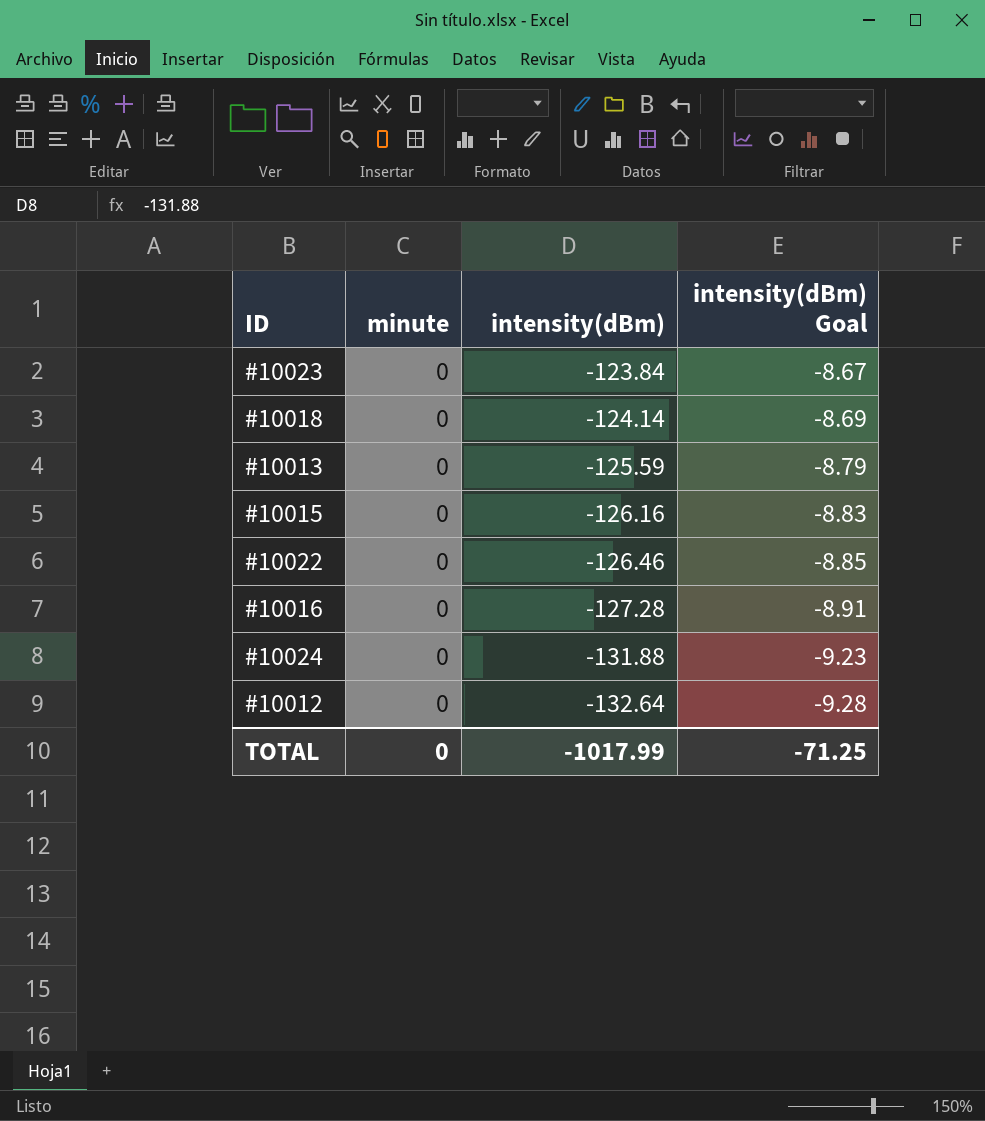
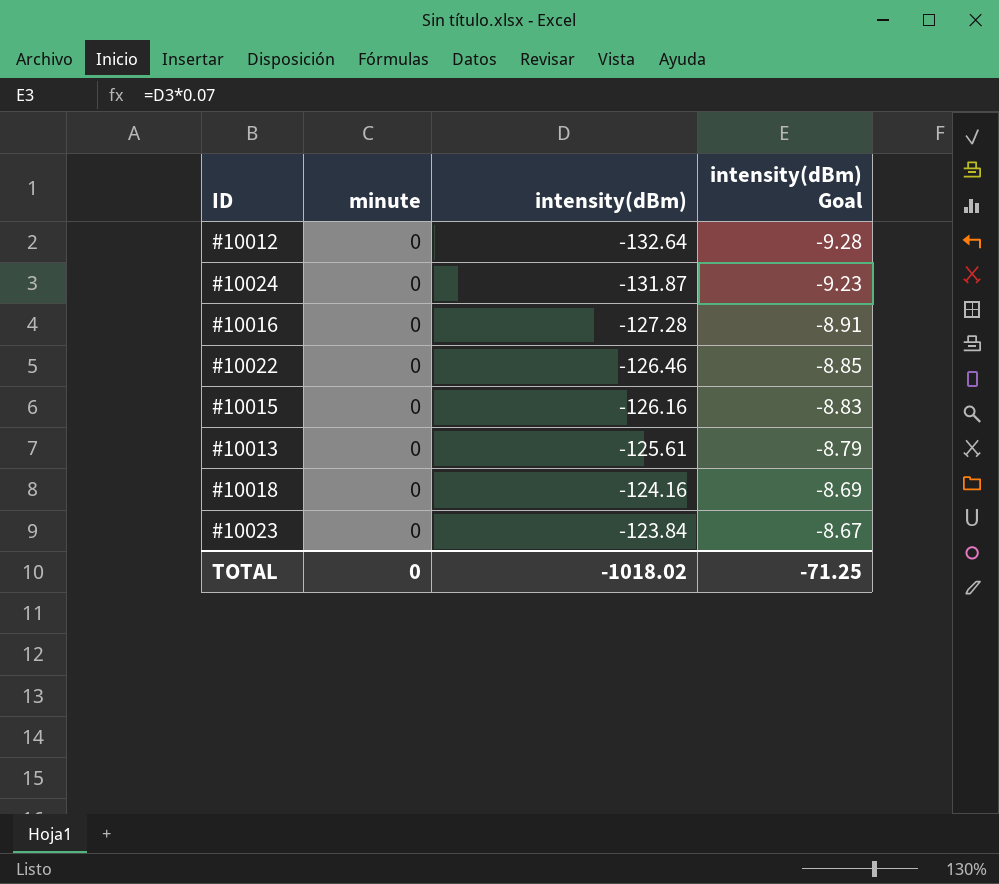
row order: intensity(dBm) descending -> intensity(dBm) ascending
#10024 | intensity(dBm): -131.88 -> -131.87
#10013 | intensity(dBm): -125.59 -> -125.61
#10018 | intensity(dBm): -124.14 -> -124.16
TOTAL | intensity(dBm): -1017.99 -> -1018.02

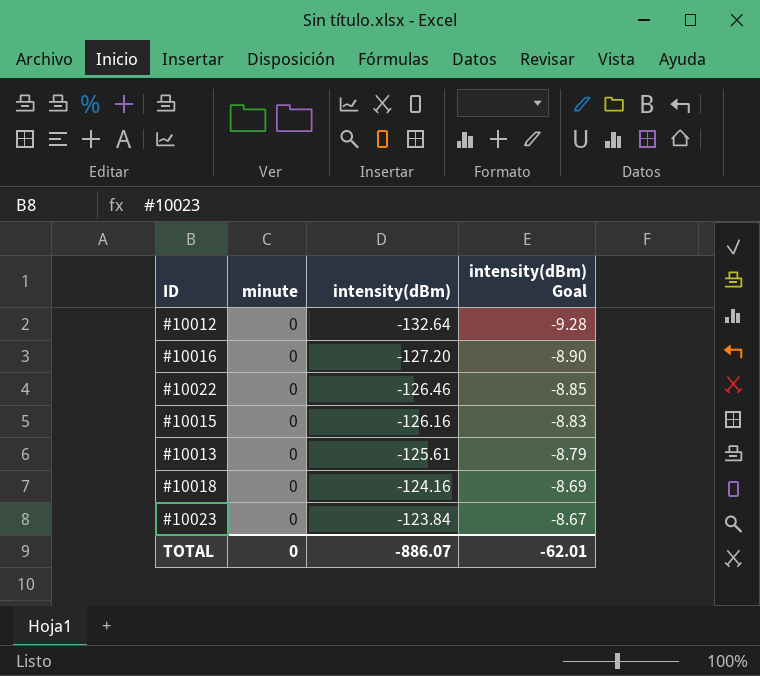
row #10024: 0 | -131.87 | -9.23 -> none
#10016 | intensity(dBm): -127.28 -> -127.20
#10016 | intensity(dBm) Goal: -8.91 -> -8.90
TOTAL | intensity(dBm): -1018.02 -> -886.07
TOTAL | intensity(dBm) Goal: -71.25 -> -62.01

